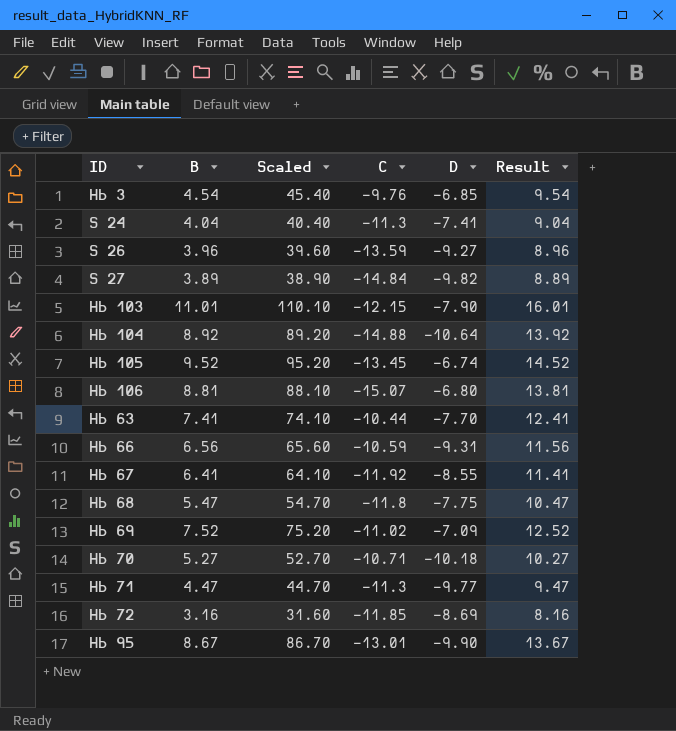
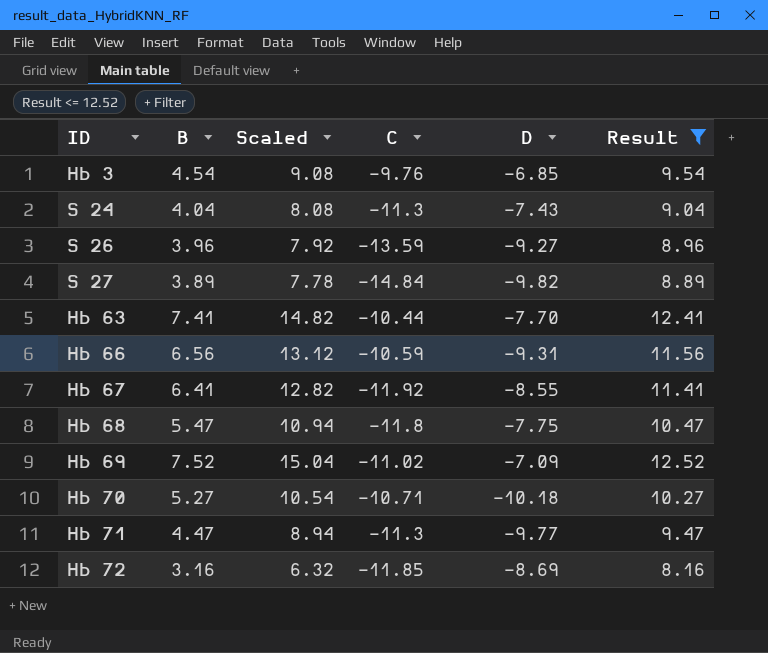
filter: none -> Result <= 12.52
column Scaled | formula: [B] * 10 -> [B] * 2
S 24 | D: -7.41 -> -7.43

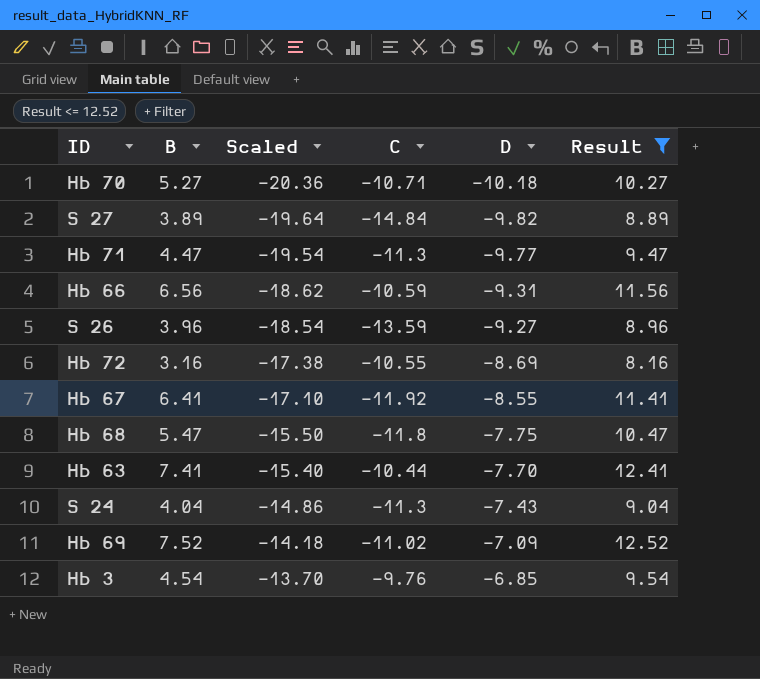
row order: none -> Scaled ascending
column Scaled | formula: [B] * 2 -> [D] * 2
Hb 72 | C: -11.85 -> -10.55

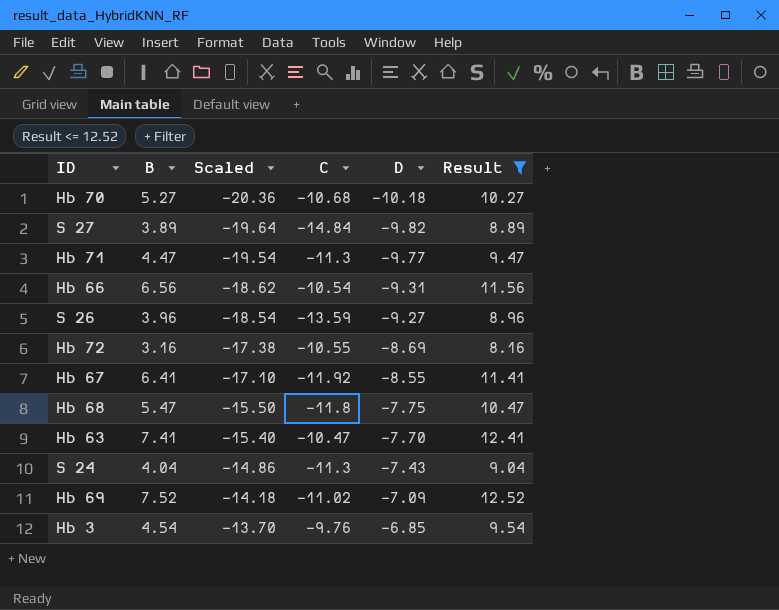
Hb 70 | C: -10.71 -> -10.68
Hb 66 | C: -10.59 -> -10.54
Hb 63 | C: -10.44 -> -10.47

